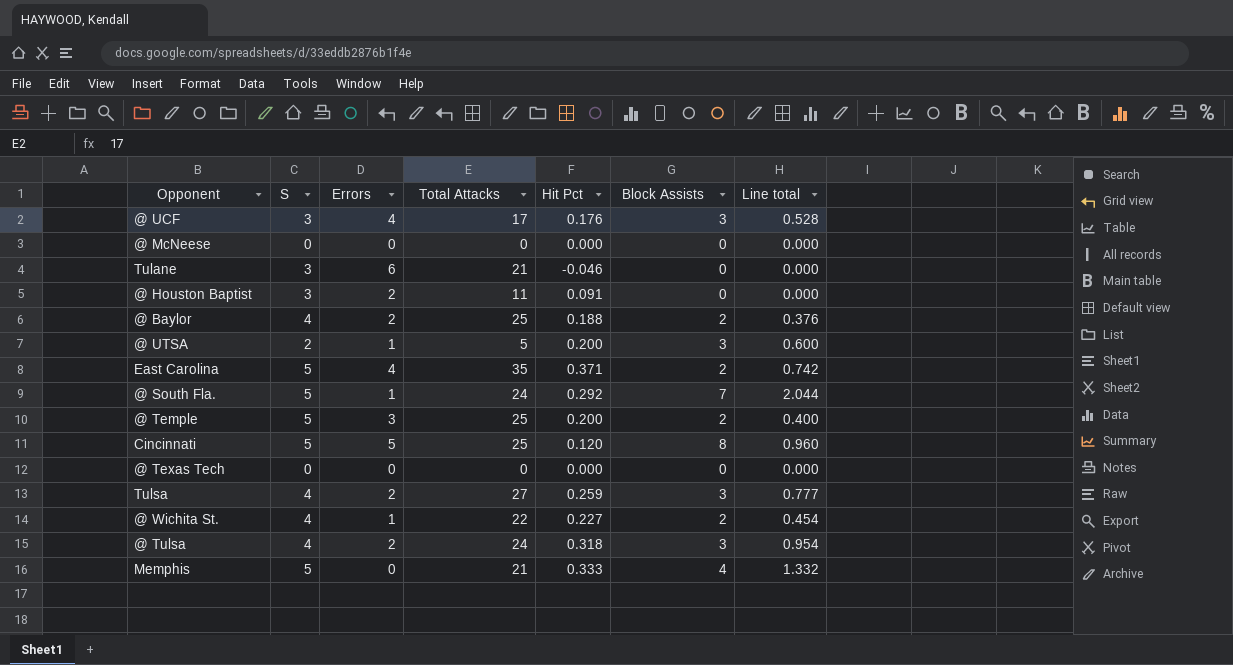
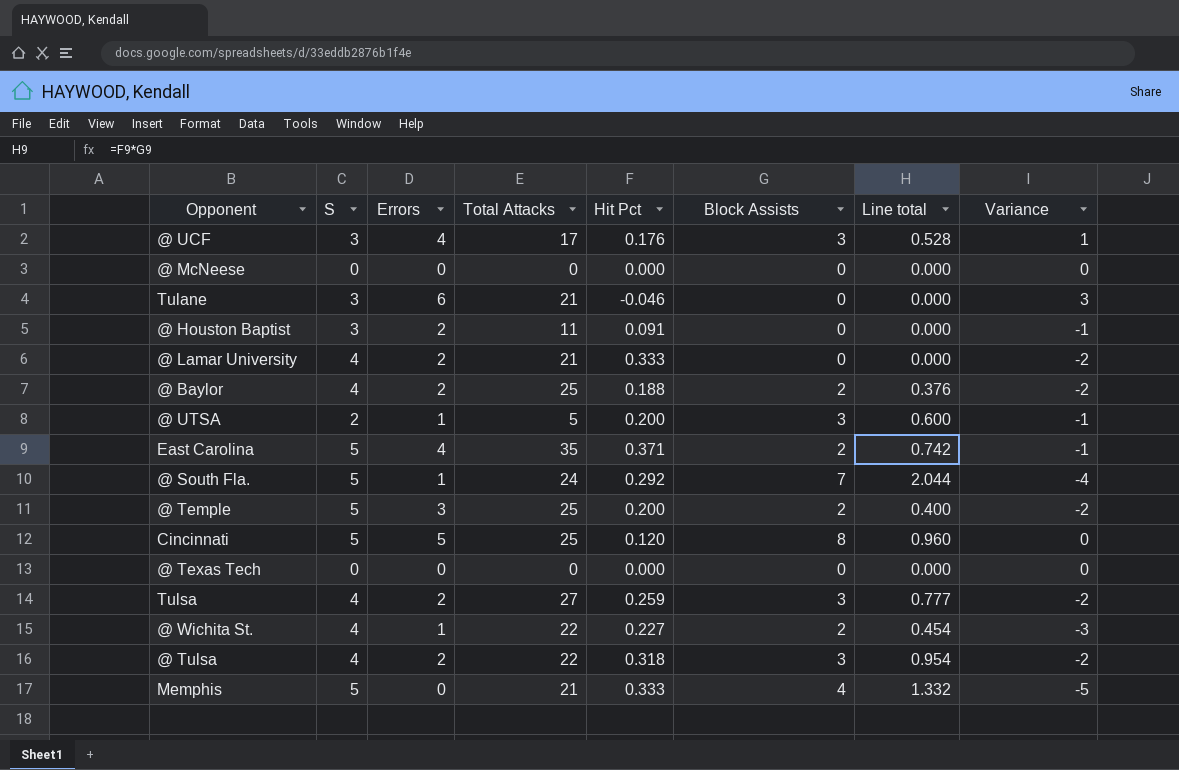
column Variance | formula: none -> [Errors] - [S]
row @ Lamar University: none -> 4 | 2 | 21 | 0.333 | 0 | 0.000 | -2
@ Tulsa | Total Attacks: 24 -> 22

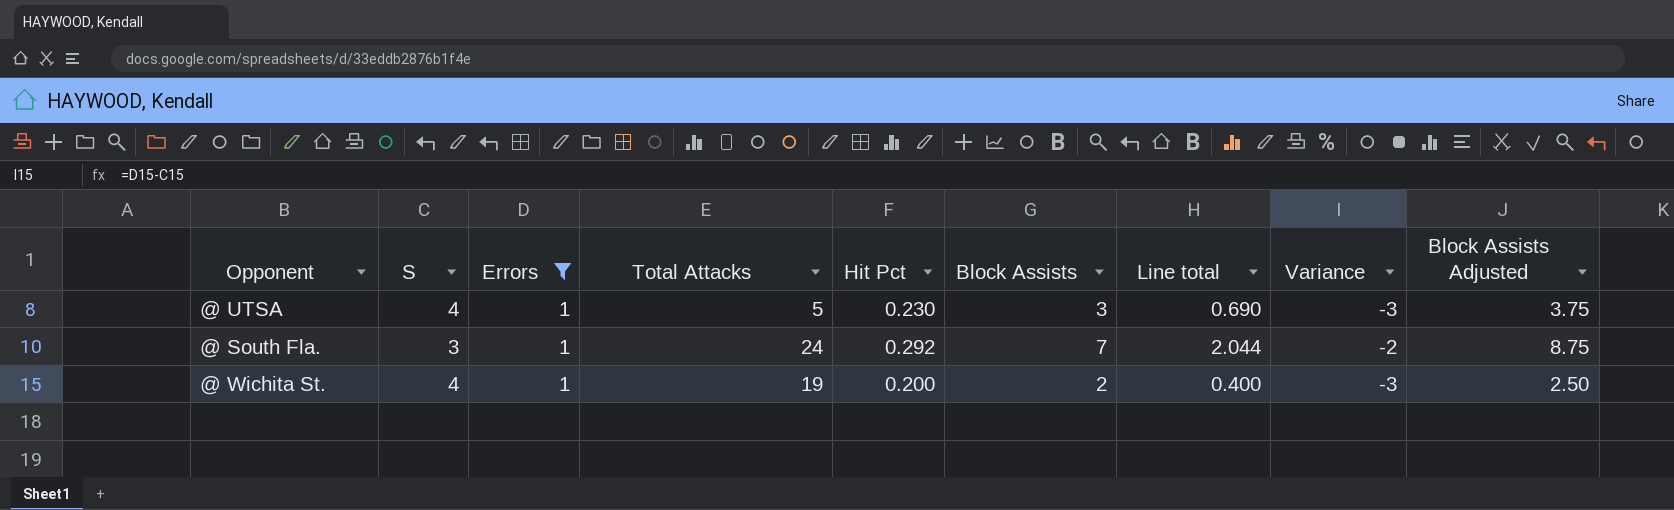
filter: none -> Errors = 1
column Block Assists Adjusted | formula: none -> [Block Assists] * 1.25
@ UTSA | S: 2 -> 4
@ UTSA | Hit Pct: 0.200 -> 0.230
@ UTSA | Line total: 0.600 -> 0.690
@ UTSA | Variance: -1 -> -3
@ South Fla. | S: 5 -> 3
@ South Fla. | Variance: -4 -> -2
@ Wichita St. | Total Attacks: 22 -> 19
@ Wichita St. | Hit Pct: 0.227 -> 0.200
@ Wichita St. | Line total: 0.454 -> 0.400

